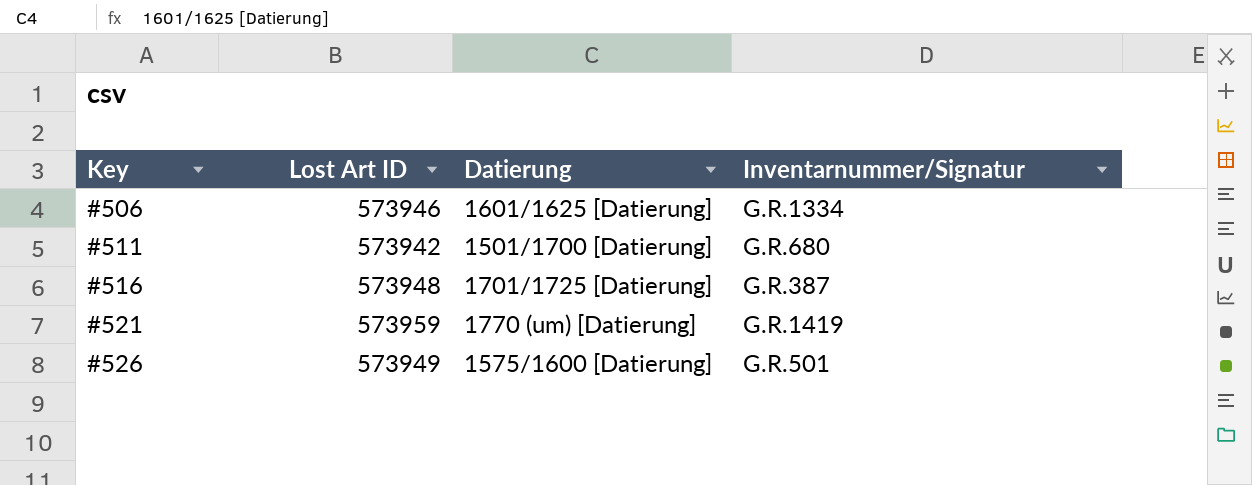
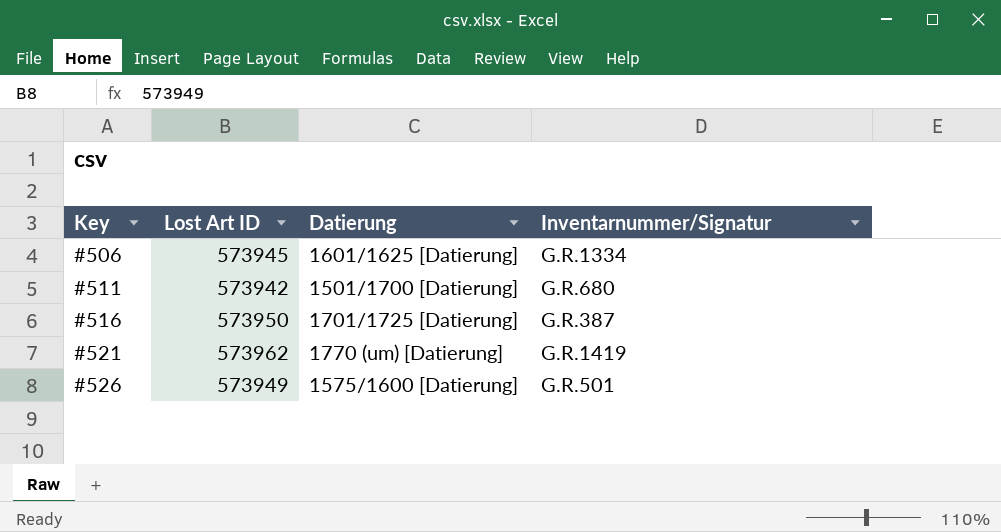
#506 | Lost Art ID: 573946 -> 573945
#516 | Lost Art ID: 573948 -> 573950
#521 | Lost Art ID: 573959 -> 573962

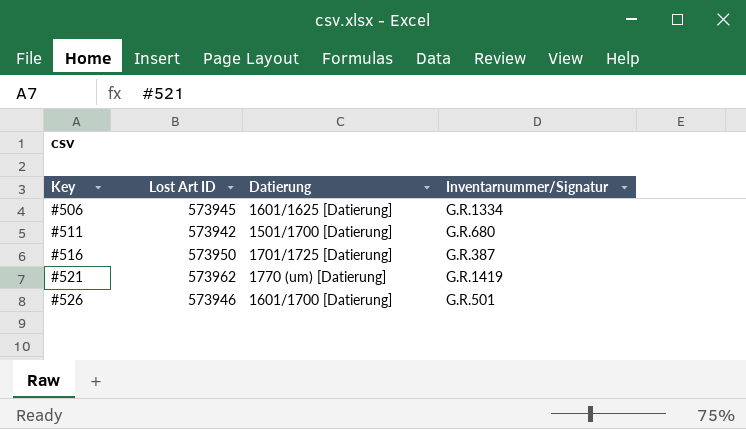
#526 | Lost Art ID: 573949 -> 573946
#526 | Datierung: 1575/1600 [Datierung] -> 1601/1700 [Datierung]

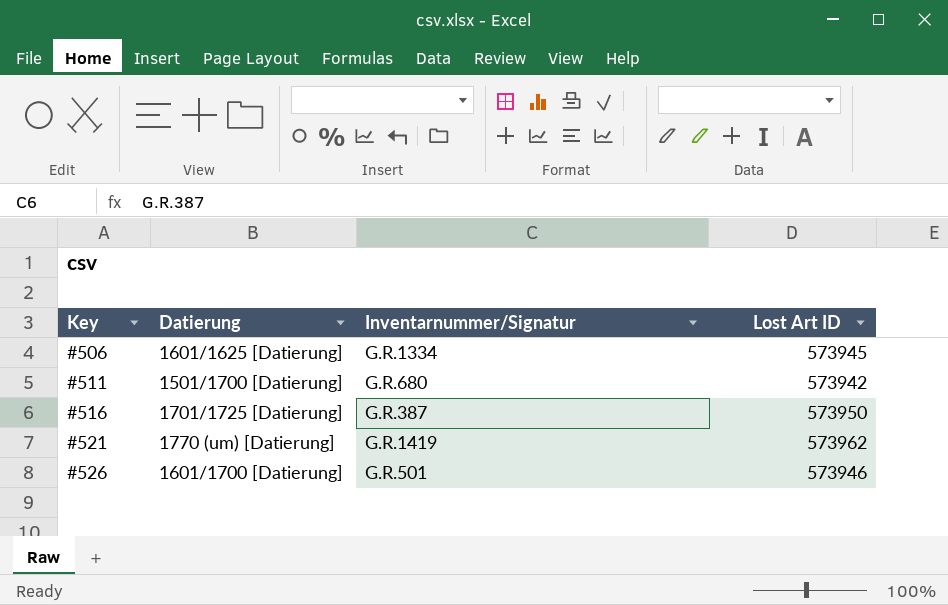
column Lost Art ID | position: 2 -> 4

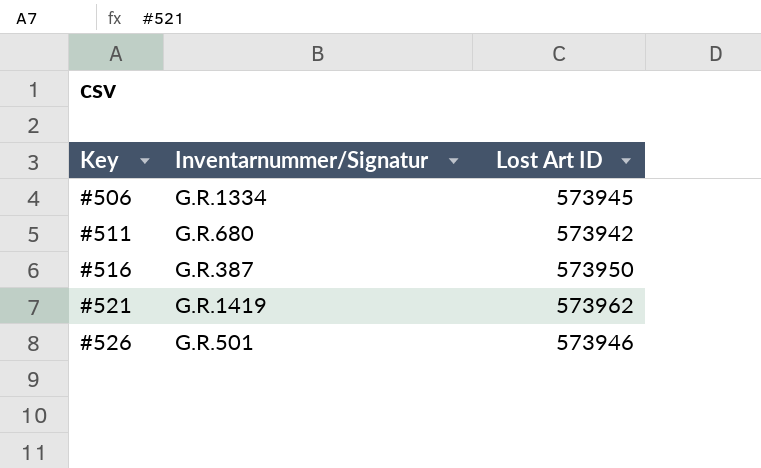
column Datierung | position: 2 -> none

